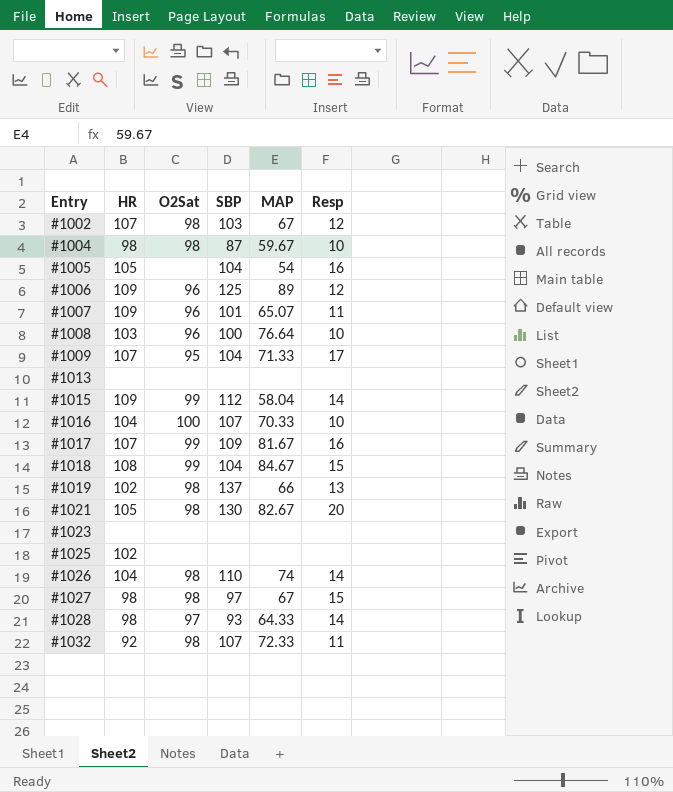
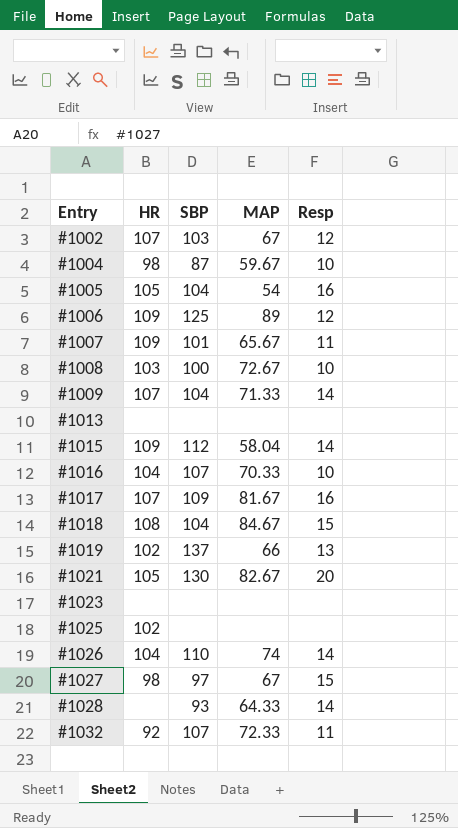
column O2Sat | position: 3 -> none
#1007 | MAP: 65.07 -> 65.67
#1008 | MAP: 76.64 -> 72.67
#1009 | Resp: 17 -> 14
#1028 | HR: 98 -> none

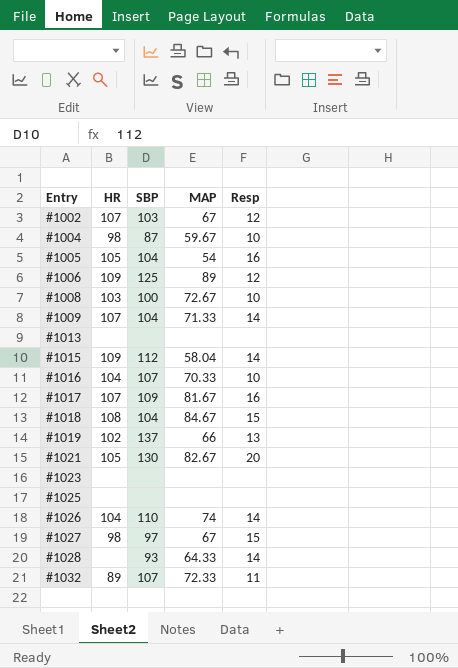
row #1007: 109 | 101 | 65.67 | 11 -> none
#1025 | HR: 102 -> none
#1032 | HR: 92 -> 89

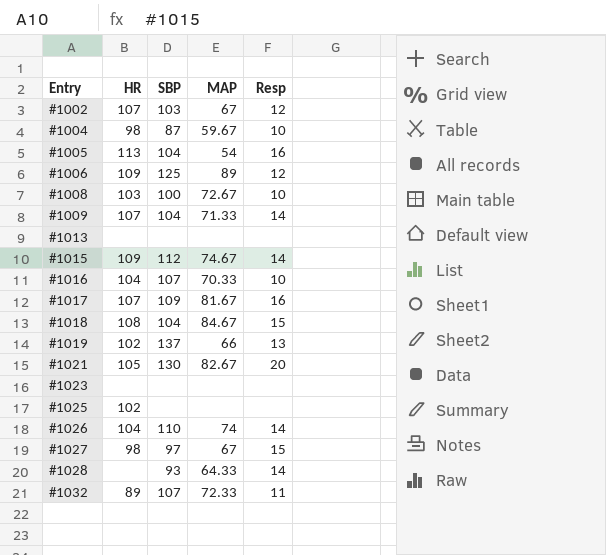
#1005 | HR: 105 -> 113
#1015 | MAP: 58.04 -> 74.67
#1025 | HR: none -> 102

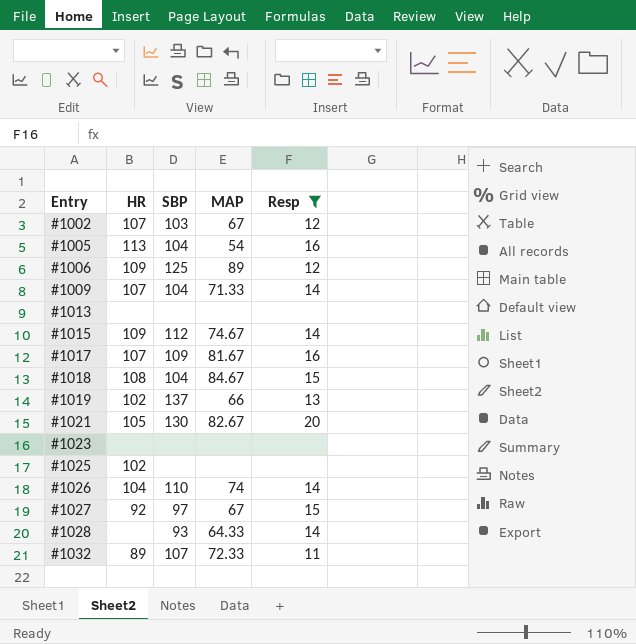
filter: none -> Resp != 10
#1027 | HR: 98 -> 92

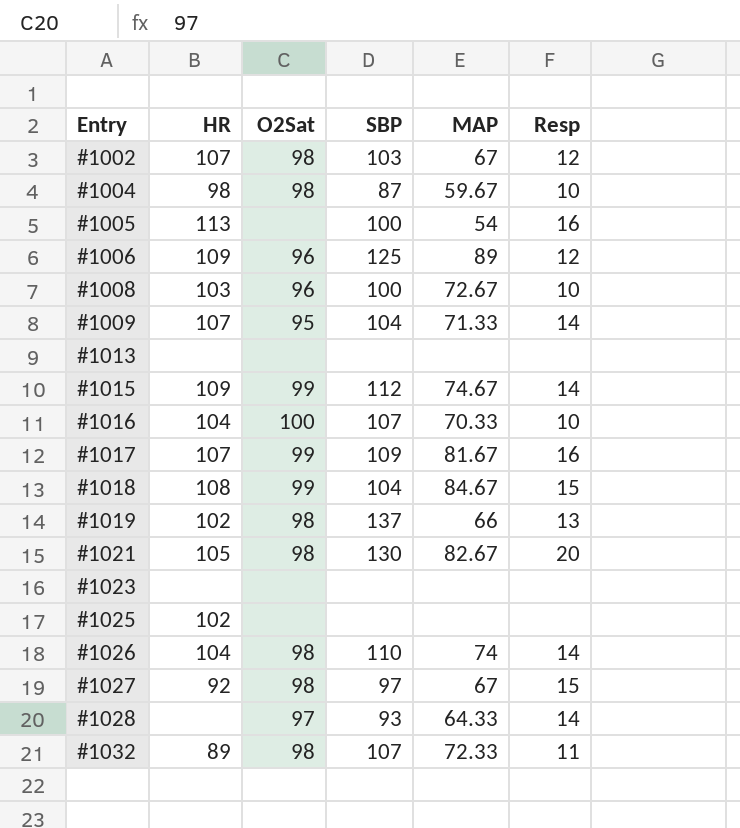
filter: Resp != 10 -> none
column O2Sat | position: none -> 3
#1005 | SBP: 104 -> 100

